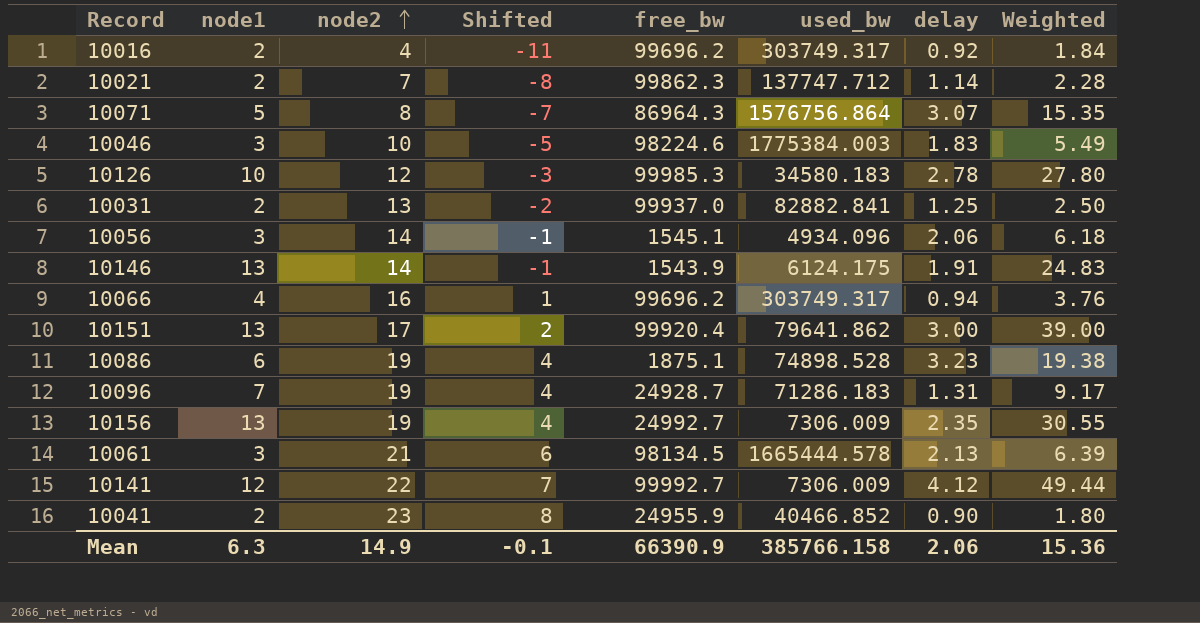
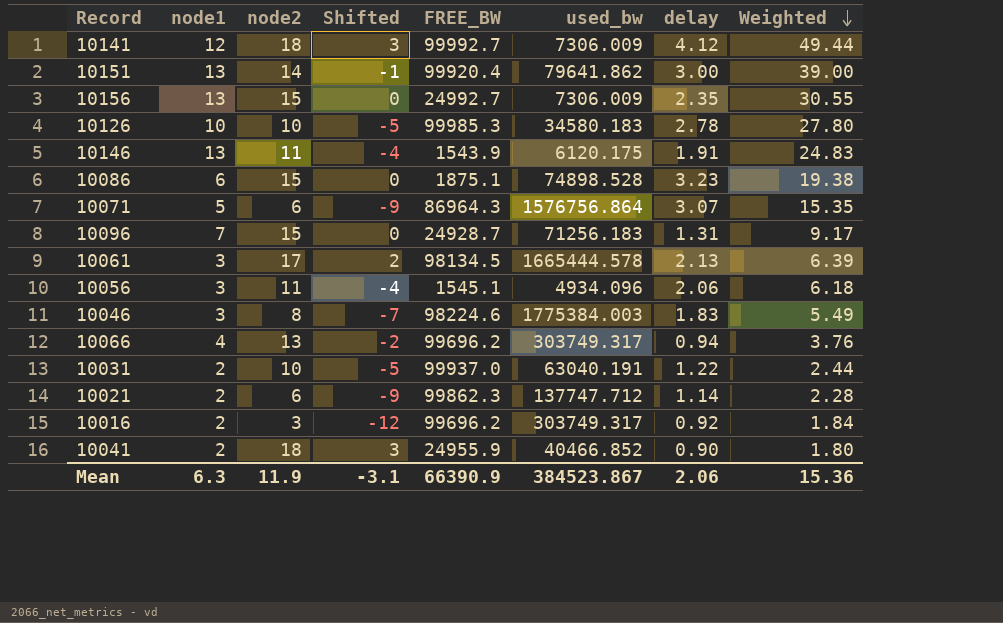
row order: node2 ascending -> Weighted descending
column name: free_bw -> FREE_BW
10141 | node2: 22 -> 18
10141 | Shifted: 7 -> 3
10151 | node2: 17 -> 14
10151 | Shifted: 2 -> -1
10156 | node2: 19 -> 15
10156 | Shifted: 4 -> 0
10126 | node2: 12 -> 10
10126 | Shifted: -3 -> -5
10146 | node2: 14 -> 11
10146 | Shifted: -1 -> -4
10146 | used_bw: 6124.175 -> 6120.175
10086 | node2: 19 -> 15
10086 | Shifted: 4 -> 0
10071 | node2: 8 -> 6
10071 | Shifted: -7 -> -9
10096 | node2: 19 -> 15
10096 | Shifted: 4 -> 0
10096 | used_bw: 71286.183 -> 71256.183
10061 | node2: 21 -> 17
10061 | Shifted: 6 -> 2
10056 | node2: 14 -> 11
10056 | Shifted: -1 -> -4
10046 | node2: 10 -> 8
10046 | Shifted: -5 -> -7
10066 | node2: 16 -> 13
10066 | Shifted: 1 -> -2
10031 | node2: 13 -> 10
10031 | Shifted: -2 -> -5
10031 | used_bw: 82882.841 -> 63040.191
10031 | delay: 1.25 -> 1.22
10031 | Weighted: 2.50 -> 2.44
10021 | node2: 7 -> 6
10021 | Shifted: -8 -> -9
10016 | node2: 4 -> 3
10016 | Shifted: -11 -> -12
10041 | node2: 23 -> 18
10041 | Shifted: 8 -> 3
Mean | node2: 14.9 -> 11.9
Mean | Shifted: -0.1 -> -3.1
Mean | used_bw: 385766.158 -> 384523.867

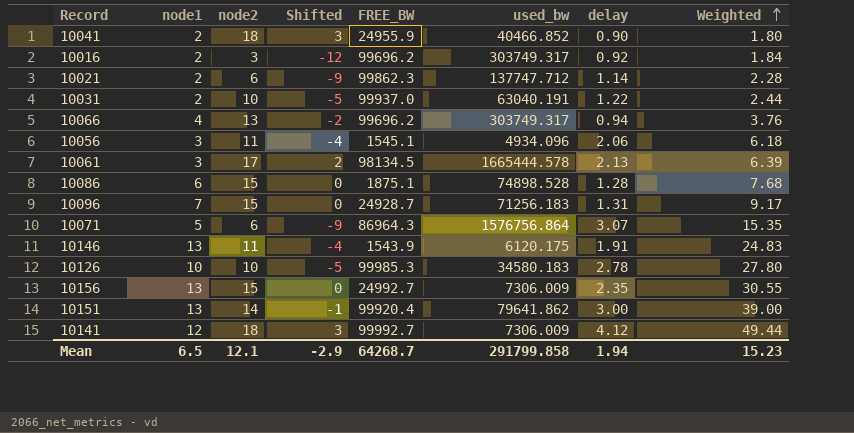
row order: Weighted descending -> Weighted ascending
row 10046: 3 | 8 | -7 | 98224.6 | 1775384.003 | 1.83 | 5.49 -> none
10086 | delay: 3.23 -> 1.28
10086 | Weighted: 19.38 -> 7.68
Mean | node1: 6.3 -> 6.5
Mean | node2: 11.9 -> 12.1
Mean | Shifted: -3.1 -> -2.9
Mean | FREE_BW: 66390.9 -> 64268.7
Mean | used_bw: 384523.867 -> 291799.858
Mean | delay: 2.06 -> 1.94
Mean | Weighted: 15.36 -> 15.23

